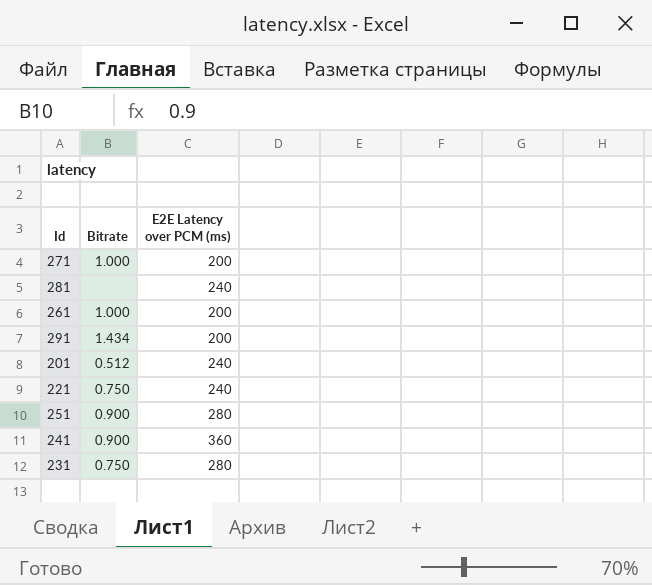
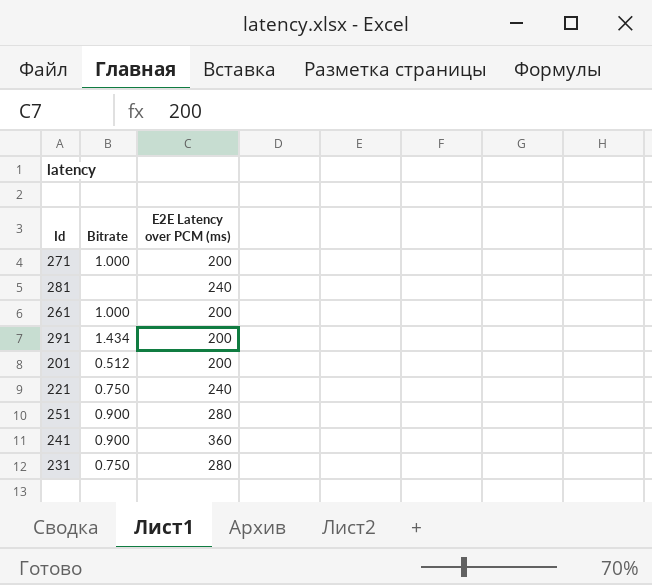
201 | E2E Latency over PCM (ms): 240 -> 200

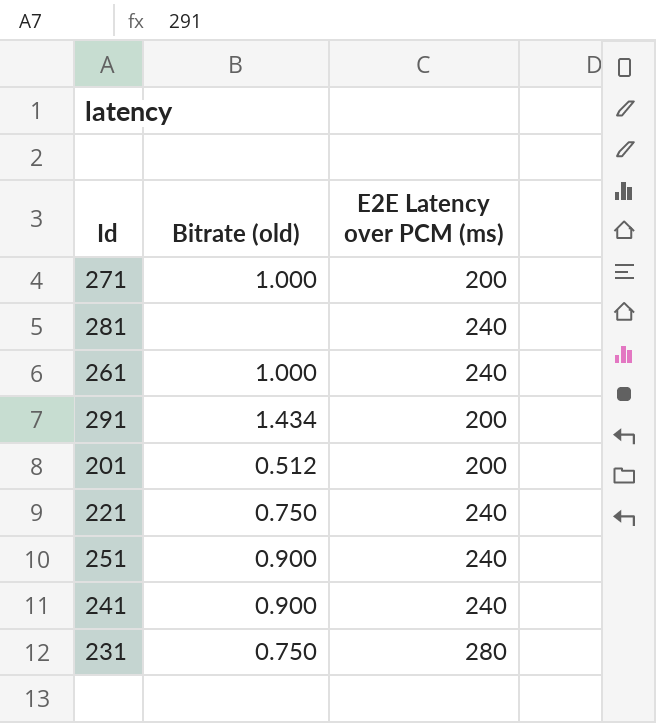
column name: Bitrate -> Bitrate (old)
261 | E2E Latency over PCM (ms): 200 -> 240
251 | E2E Latency over PCM (ms): 280 -> 240
241 | E2E Latency over PCM (ms): 360 -> 240

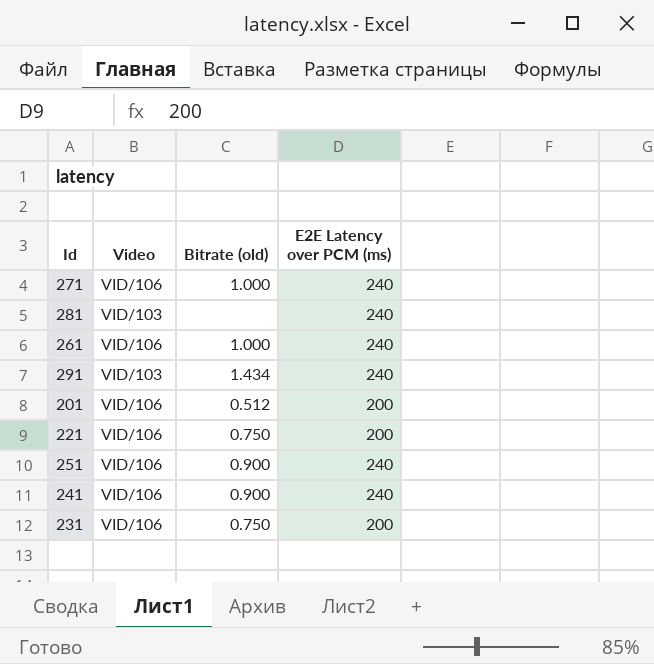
column Video | position: none -> 2
271 | E2E Latency over PCM (ms): 200 -> 240
291 | E2E Latency over PCM (ms): 200 -> 240
221 | E2E Latency over PCM (ms): 240 -> 200
231 | E2E Latency over PCM (ms): 280 -> 200

